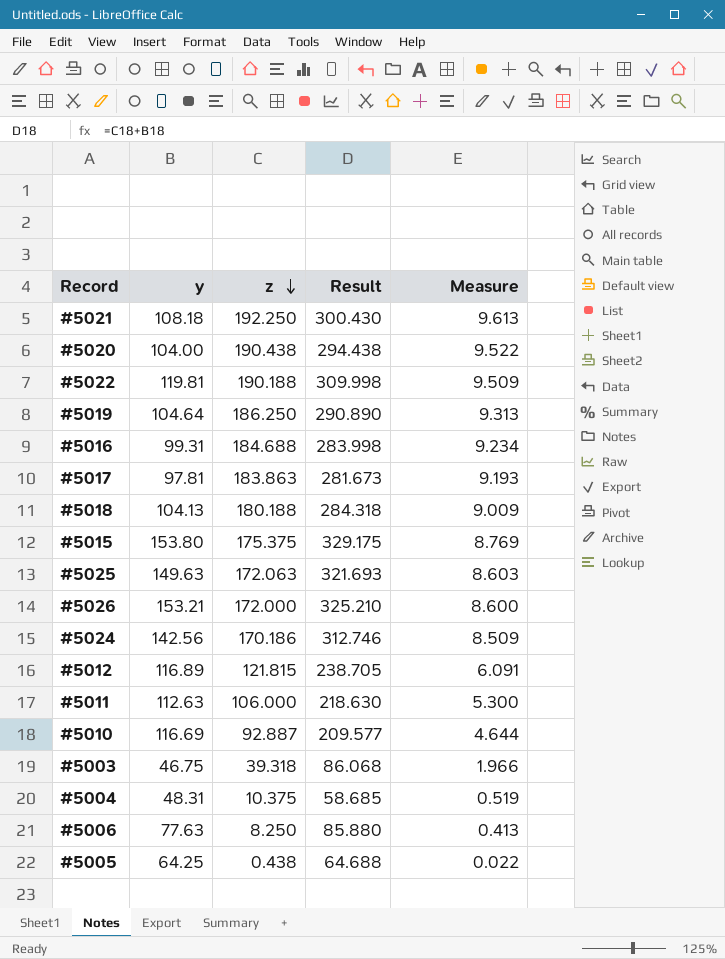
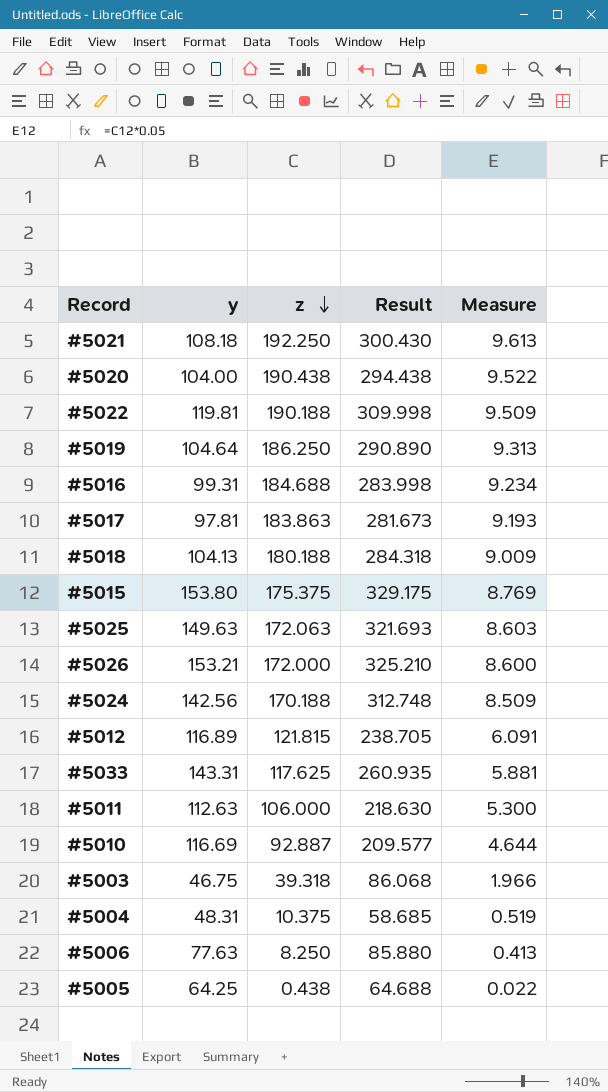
#5024 | z: 170.186 -> 170.188
#5024 | Result: 312.746 -> 312.748
row #5033: none -> 143.31 | 117.625 | 260.935 | 5.881

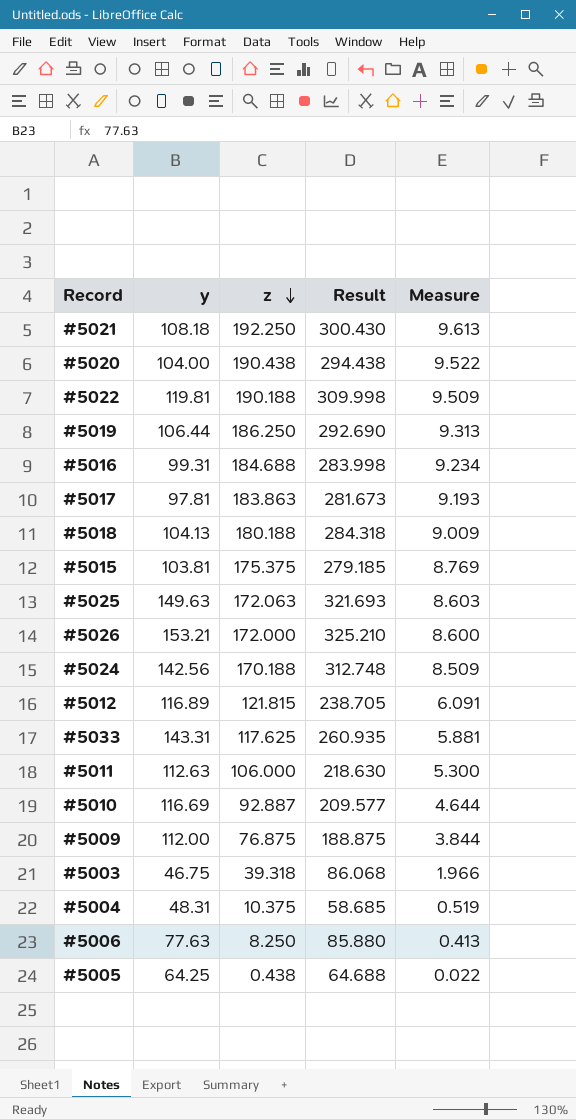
#5019 | y: 104.64 -> 106.44
#5019 | Result: 290.890 -> 292.690
#5015 | y: 153.80 -> 103.81
#5015 | Result: 329.175 -> 279.185
row #5009: none -> 112.00 | 76.875 | 188.875 | 3.844

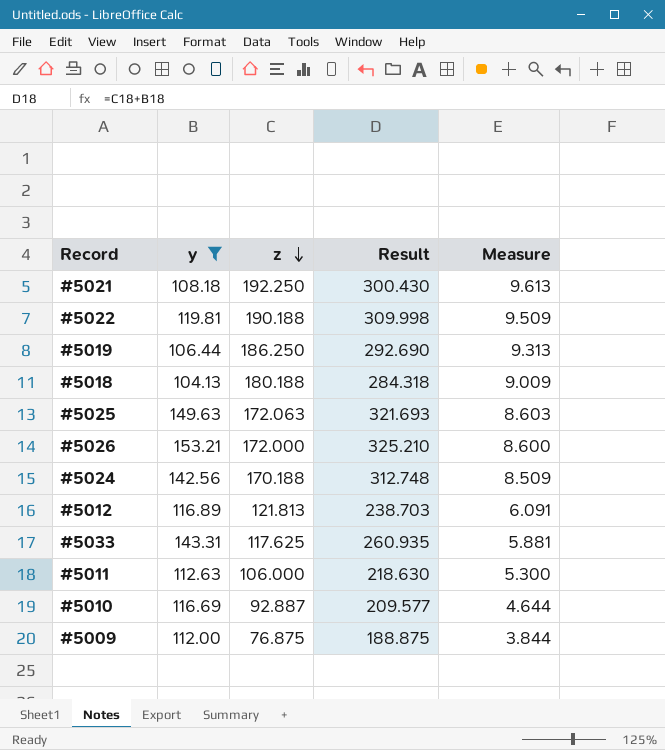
filter: none -> y >= 104.13
#5012 | z: 121.815 -> 121.813
#5012 | Result: 238.705 -> 238.703

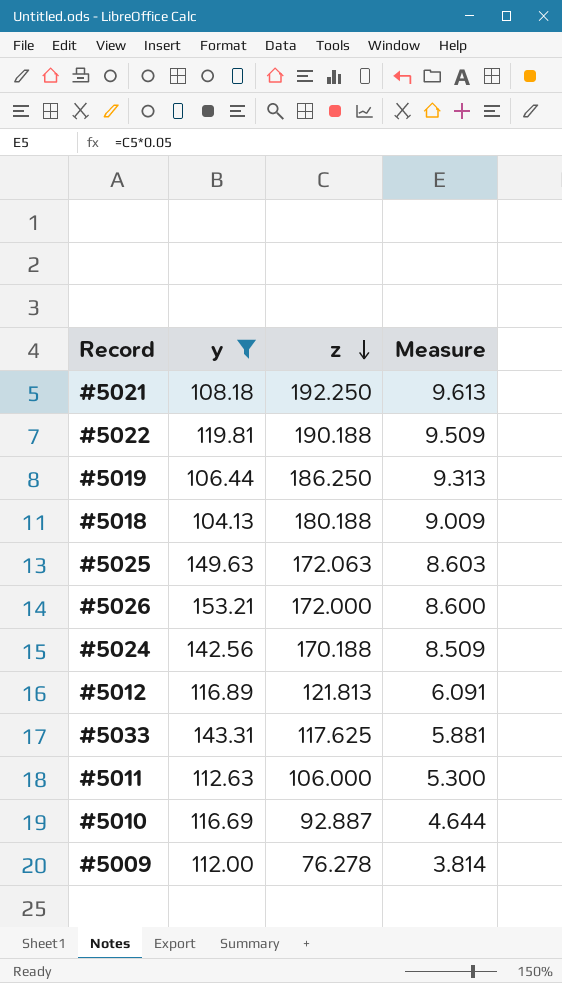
column Result | formula: [y] + [z] -> none
#5009 | z: 76.875 -> 76.278
#5009 | Measure: 3.844 -> 3.814

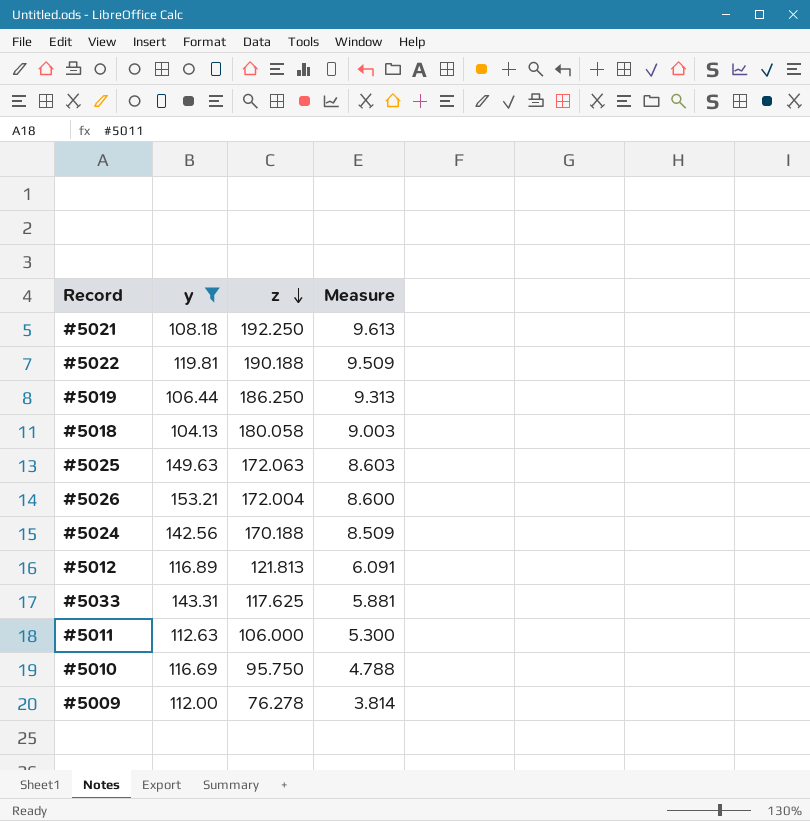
#5018 | z: 180.188 -> 180.058
#5018 | Measure: 9.009 -> 9.003
#5026 | z: 172.000 -> 172.004
#5010 | z: 92.887 -> 95.750
#5010 | Measure: 4.644 -> 4.788

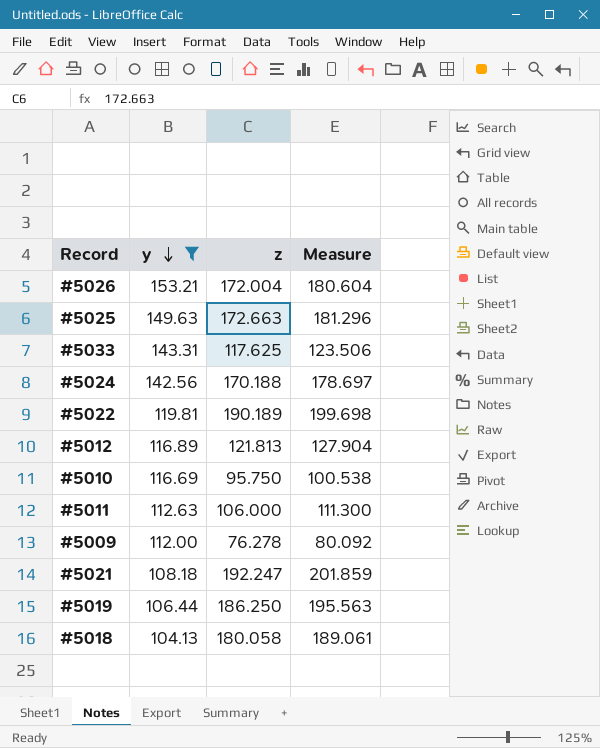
row order: z descending -> y descending
column Measure | formula: [z] * 0.05 -> [z] * 1.05
#5025 | z: 172.063 -> 172.663
#5022 | z: 190.188 -> 190.189
#5021 | z: 192.250 -> 192.247

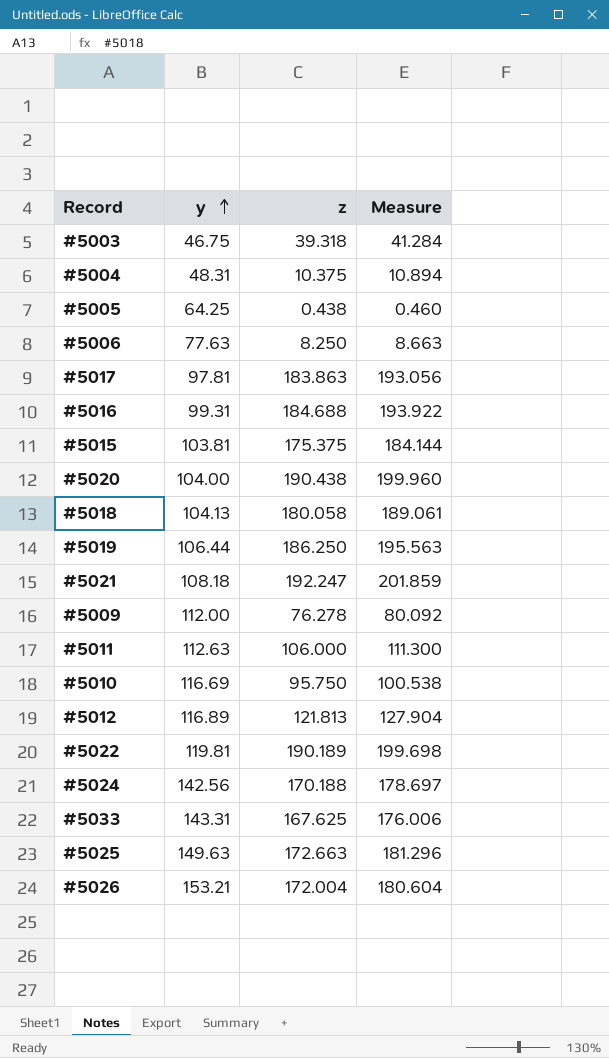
filter: y >= 104.13 -> none
row order: y descending -> y ascending
#5033 | z: 117.625 -> 167.625
#5033 | Measure: 123.506 -> 176.006

